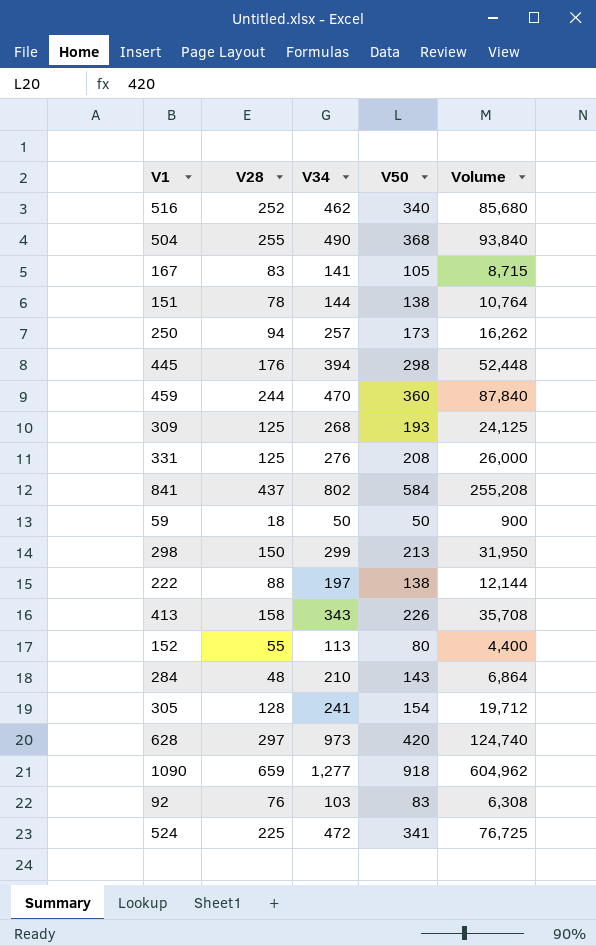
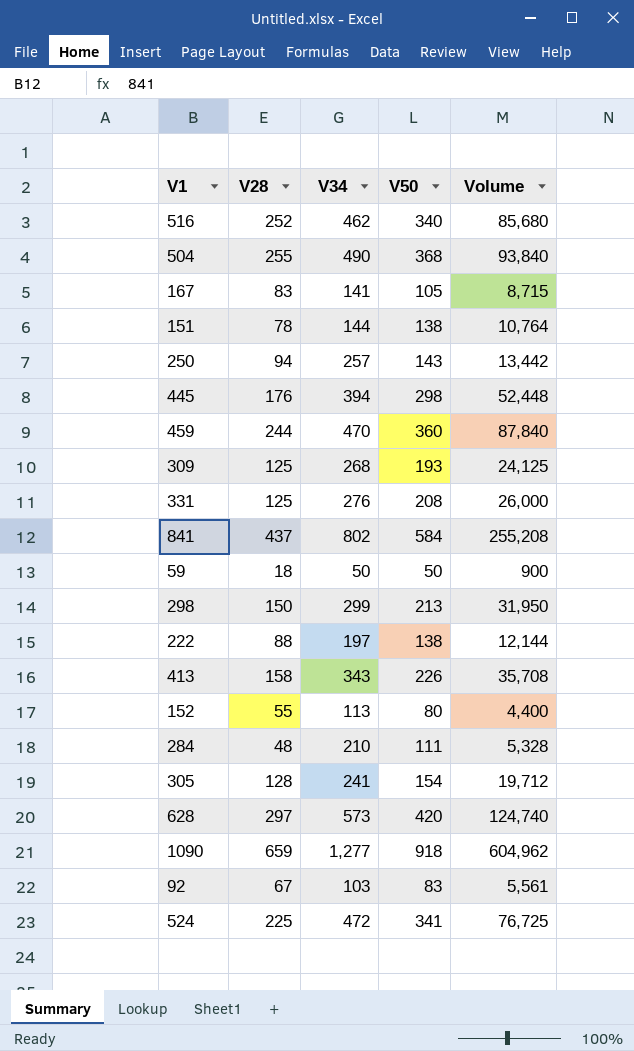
250 | V50: 173 -> 143
250 | Volume: 16,262 -> 13,442
284 | V50: 143 -> 111
284 | Volume: 6,864 -> 5,328
628 | V34: 973 -> 573
92 | V28: 76 -> 67
92 | Volume: 6,308 -> 5,561

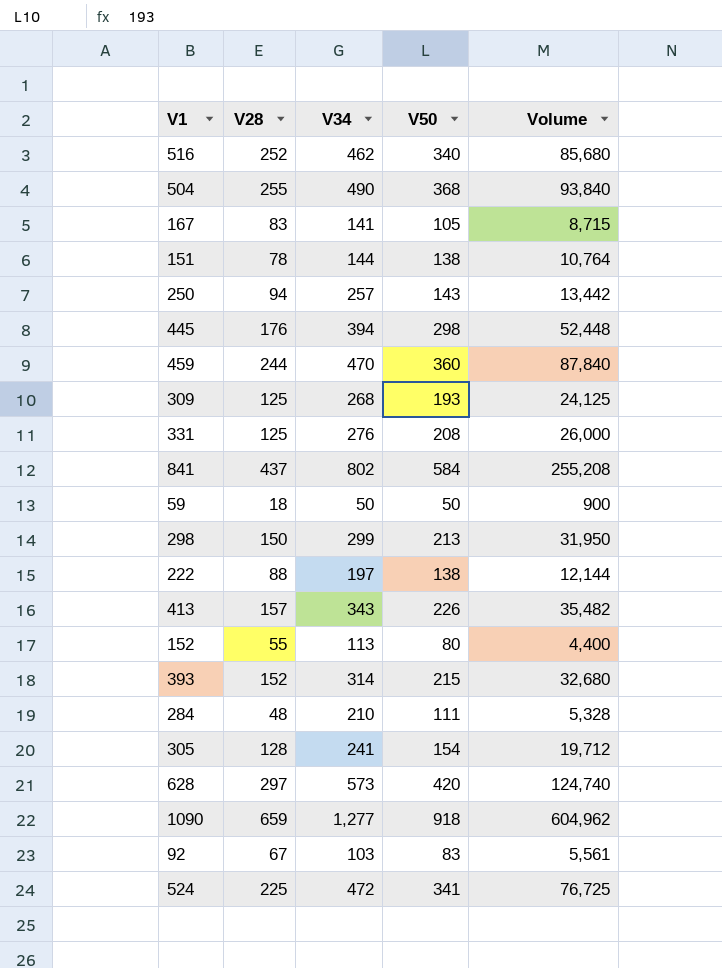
413 | V28: 158 -> 157
413 | Volume: 35,708 -> 35,482
row 393: none -> 152 | 314 | 215 | 32,680

